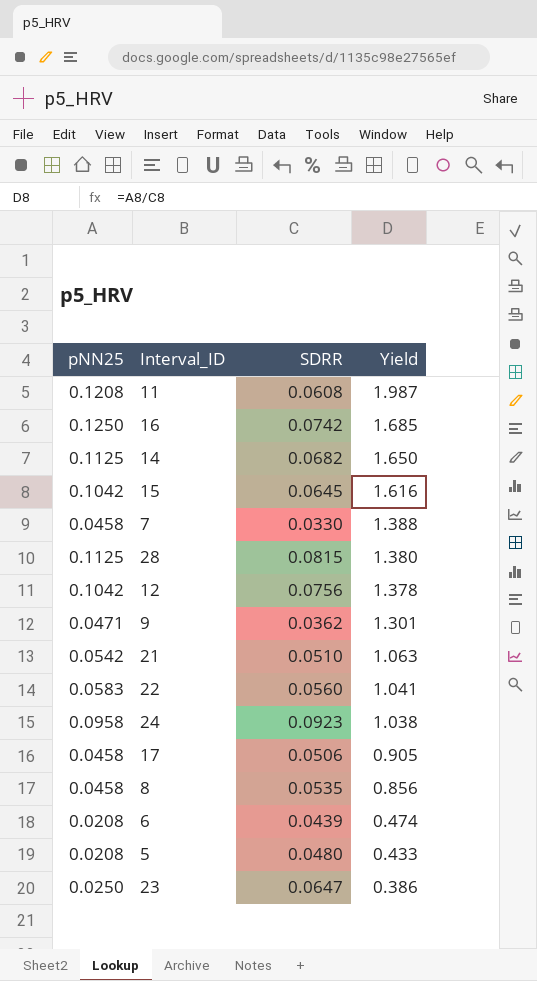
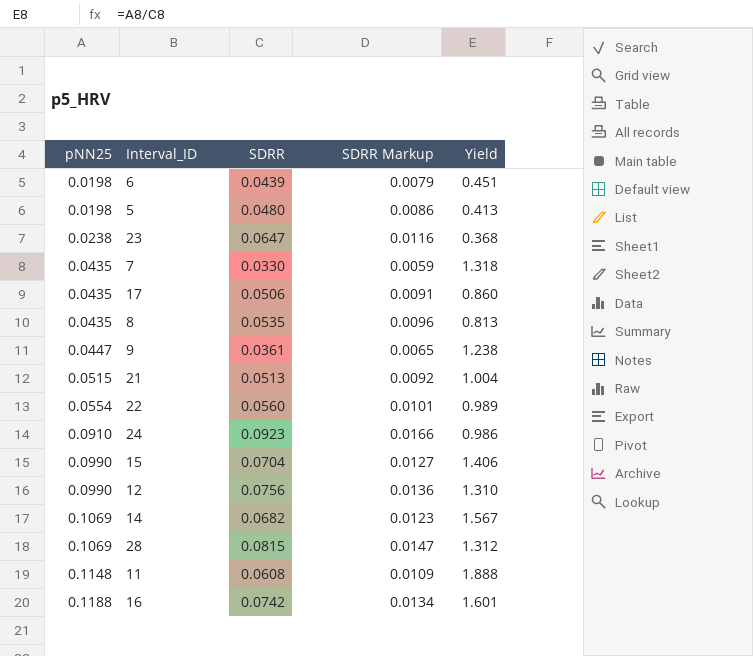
row order: Yield descending -> pNN25 ascending
column SDRR Markup | formula: none -> [SDRR] * 0.18
6 | pNN25: 0.0208 -> 0.0198
6 | Yield: 0.474 -> 0.451
5 | pNN25: 0.0208 -> 0.0198
5 | Yield: 0.433 -> 0.413
23 | pNN25: 0.0250 -> 0.0238
23 | Yield: 0.386 -> 0.368
7 | pNN25: 0.0458 -> 0.0435
7 | Yield: 1.388 -> 1.318
17 | pNN25: 0.0458 -> 0.0435
17 | Yield: 0.905 -> 0.860
8 | pNN25: 0.0458 -> 0.0435
8 | Yield: 0.856 -> 0.813
9 | pNN25: 0.0471 -> 0.0447
9 | SDRR: 0.0362 -> 0.0361
9 | Yield: 1.301 -> 1.238
21 | pNN25: 0.0542 -> 0.0515
21 | SDRR: 0.0510 -> 0.0513
21 | Yield: 1.063 -> 1.004
22 | pNN25: 0.0583 -> 0.0554
22 | Yield: 1.041 -> 0.989
24 | pNN25: 0.0958 -> 0.0910
24 | Yield: 1.038 -> 0.986
15 | pNN25: 0.1042 -> 0.0990
15 | SDRR: 0.0645 -> 0.0704
15 | Yield: 1.616 -> 1.406
12 | pNN25: 0.1042 -> 0.0990
12 | Yield: 1.378 -> 1.310
14 | pNN25: 0.1125 -> 0.1069
14 | Yield: 1.650 -> 1.567
28 | pNN25: 0.1125 -> 0.1069
28 | Yield: 1.380 -> 1.312
11 | pNN25: 0.1208 -> 0.1148
11 | Yield: 1.987 -> 1.888
16 | pNN25: 0.1250 -> 0.1188
16 | Yield: 1.685 -> 1.601

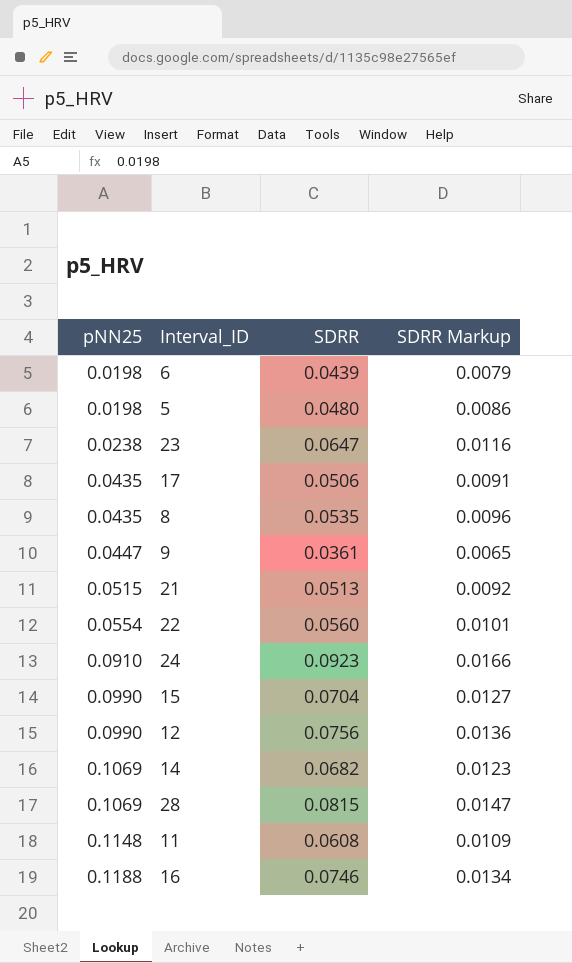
column Yield | formula: [pNN25] / [SDRR] -> none
row 7: 0.0435 | 0.0330 | 0.0059 | 1.318 -> none
16 | SDRR: 0.0742 -> 0.0746

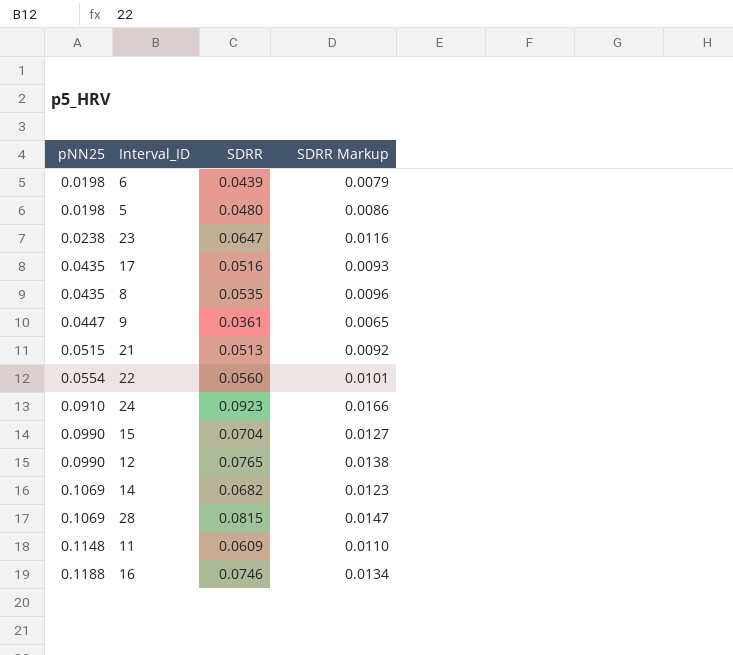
17 | SDRR: 0.0506 -> 0.0516
17 | SDRR Markup: 0.0091 -> 0.0093
12 | SDRR: 0.0756 -> 0.0765
12 | SDRR Markup: 0.0136 -> 0.0138
11 | SDRR: 0.0608 -> 0.0609
11 | SDRR Markup: 0.0109 -> 0.0110

